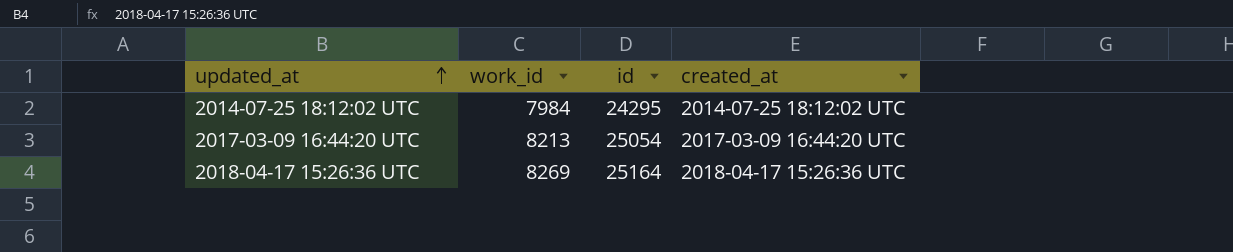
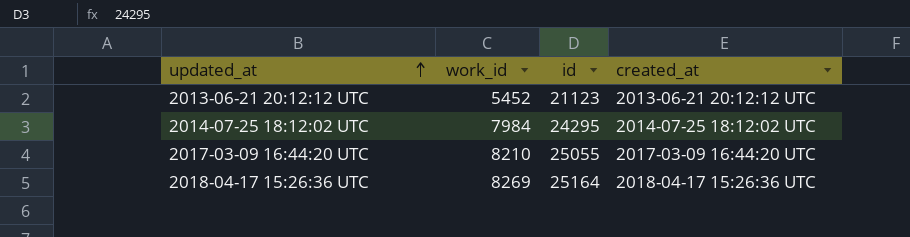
row 2013-06-21 20:12:12 UTC: none -> 5452 | 21123 | 2013-06-21 20:12:12 UTC
2017-03-09 16:44:20 UTC | work_id: 8213 -> 8210
2017-03-09 16:44:20 UTC | id: 25054 -> 25055

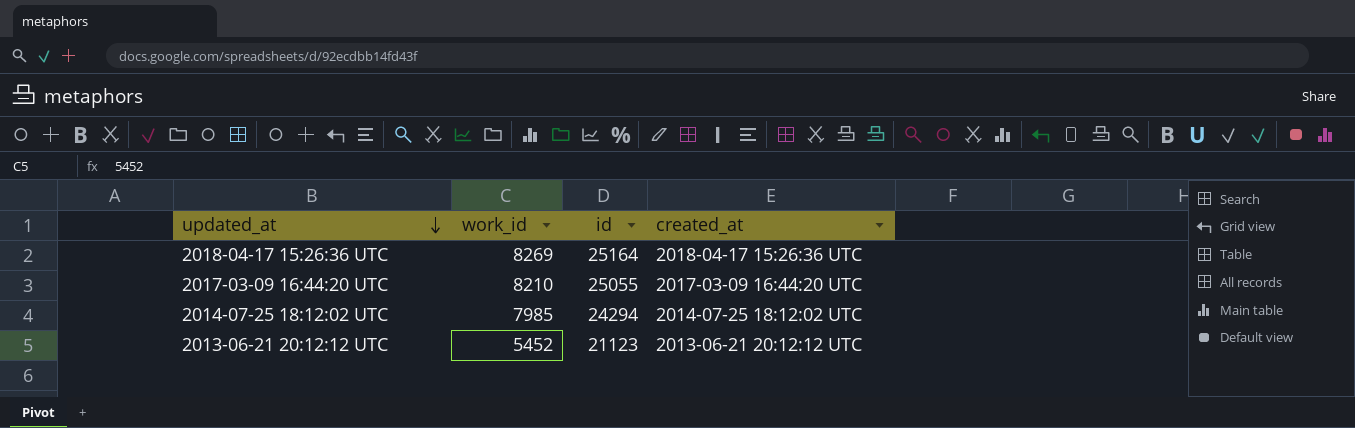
row order: updated_at ascending -> updated_at descending
2014-07-25 18:12:02 UTC | work_id: 7984 -> 7985
2014-07-25 18:12:02 UTC | id: 24295 -> 24294

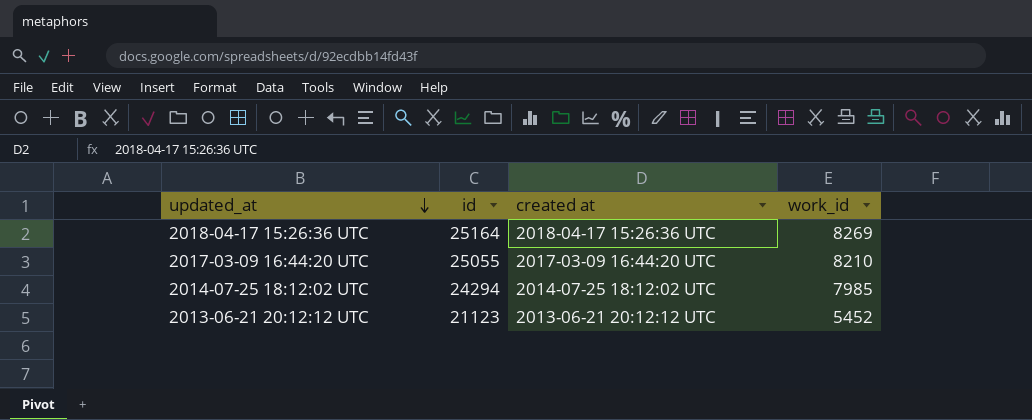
column name: created_at -> created at
column work_id | position: 2 -> 4

